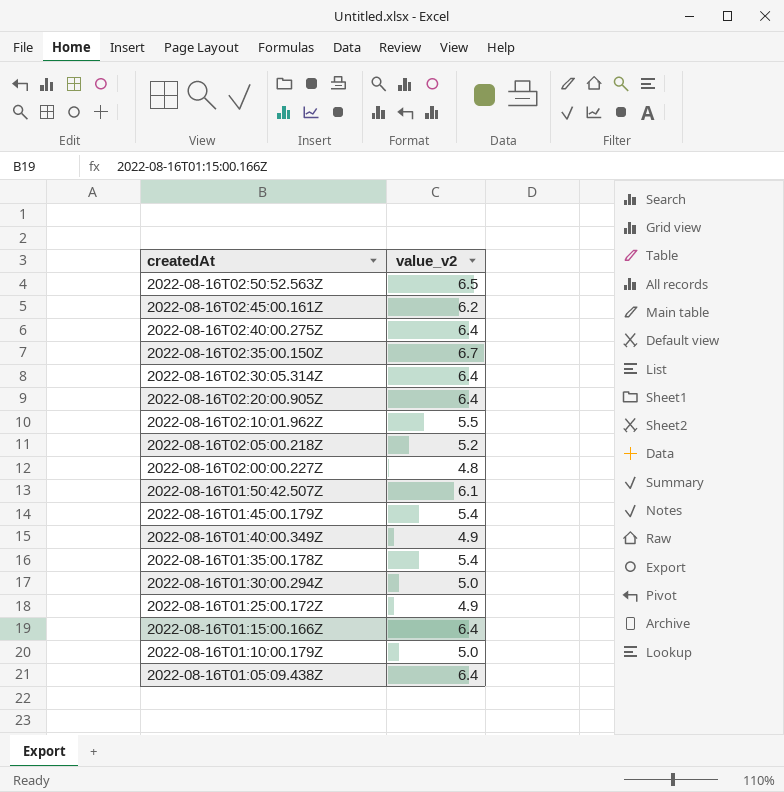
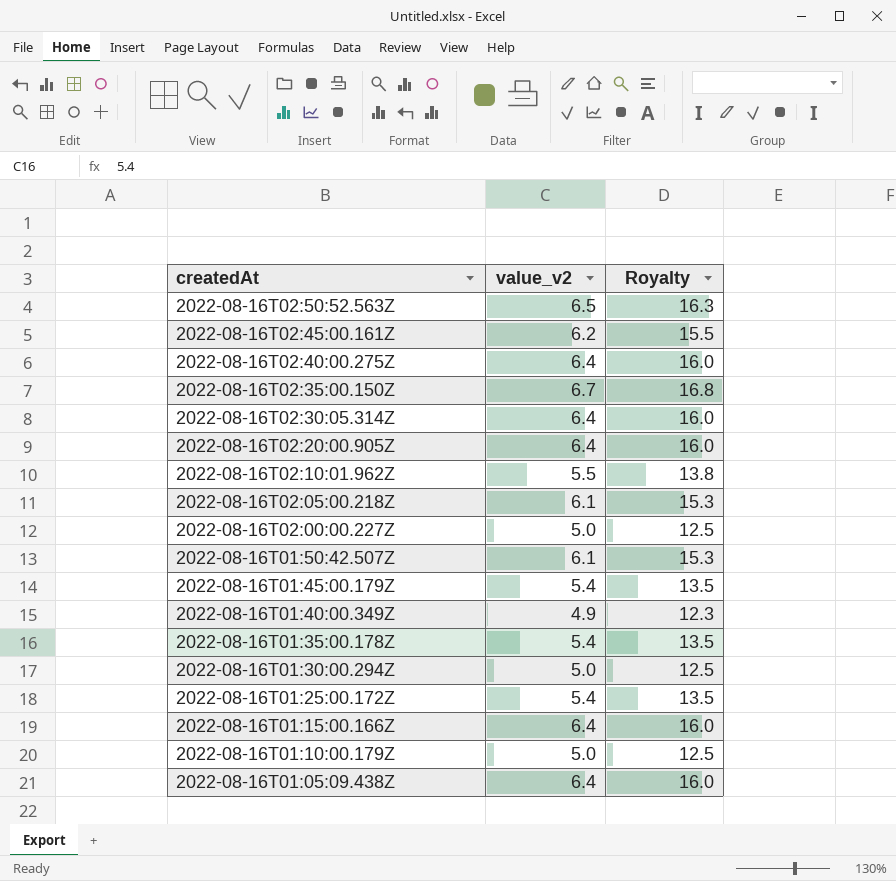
column Royalty | formula: none -> [value_v2] * 2.5
2022-08-16T02:05:00.218Z | value_v2: 5.2 -> 6.1
2022-08-16T02:00:00.227Z | value_v2: 4.8 -> 5.0
2022-08-16T01:25:00.172Z | value_v2: 4.9 -> 5.4

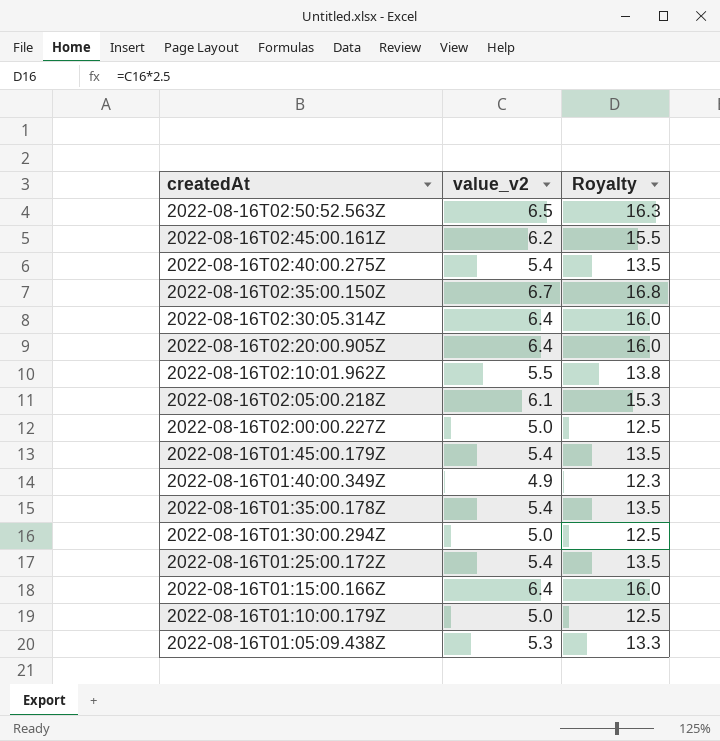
row 2022-08-16T01:50:42.507Z: 6.1 | 15.3 -> none
2022-08-16T02:40:00.275Z | value_v2: 6.4 -> 5.4
2022-08-16T02:40:00.275Z | Royalty: 16.0 -> 13.5
2022-08-16T01:05:09.438Z | value_v2: 6.4 -> 5.3
2022-08-16T01:05:09.438Z | Royalty: 16.0 -> 13.3

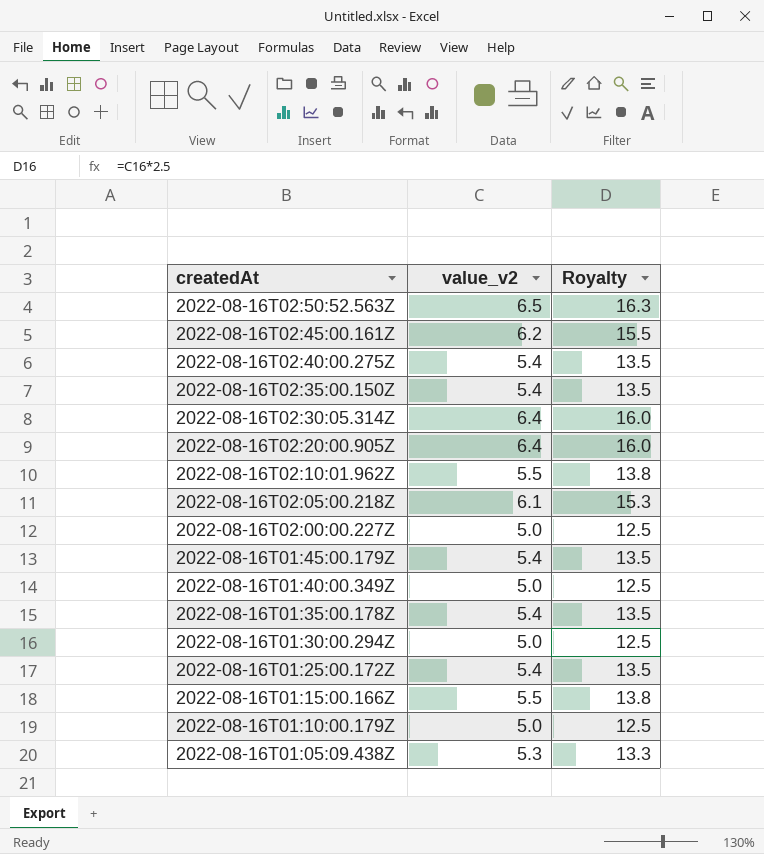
2022-08-16T02:35:00.150Z | value_v2: 6.7 -> 5.4
2022-08-16T02:35:00.150Z | Royalty: 16.8 -> 13.5
2022-08-16T01:40:00.349Z | value_v2: 4.9 -> 5.0
2022-08-16T01:40:00.349Z | Royalty: 12.3 -> 12.5
2022-08-16T01:15:00.166Z | value_v2: 6.4 -> 5.5
2022-08-16T01:15:00.166Z | Royalty: 16.0 -> 13.8

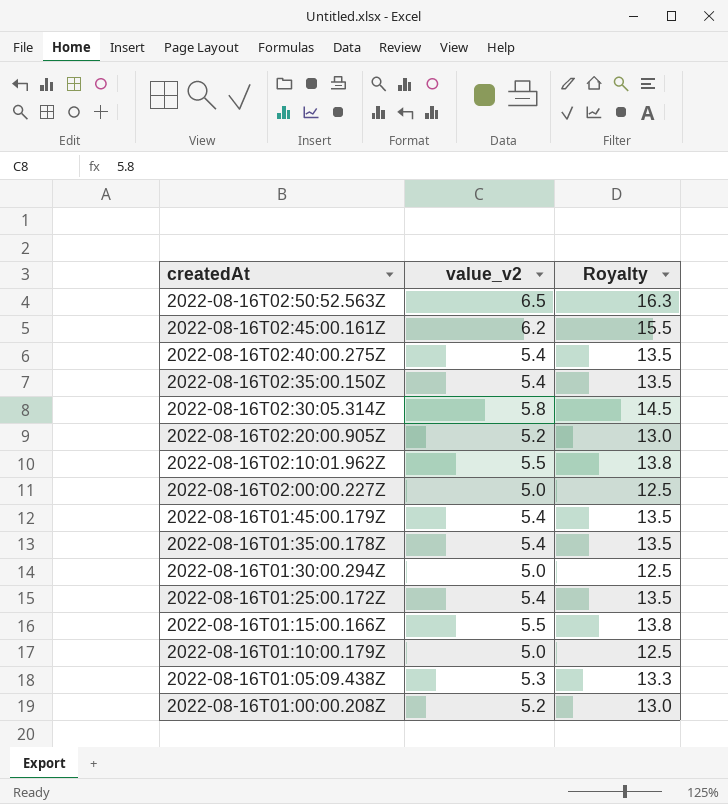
row 2022-08-16T02:05:00.218Z: 6.1 | 15.3 -> none
row 2022-08-16T01:40:00.349Z: 5.0 | 12.5 -> none
2022-08-16T02:30:05.314Z | value_v2: 6.4 -> 5.8
2022-08-16T02:30:05.314Z | Royalty: 16.0 -> 14.5
2022-08-16T02:20:00.905Z | value_v2: 6.4 -> 5.2
2022-08-16T02:20:00.905Z | Royalty: 16.0 -> 13.0
row 2022-08-16T01:00:00.208Z: none -> 5.2 | 13.0

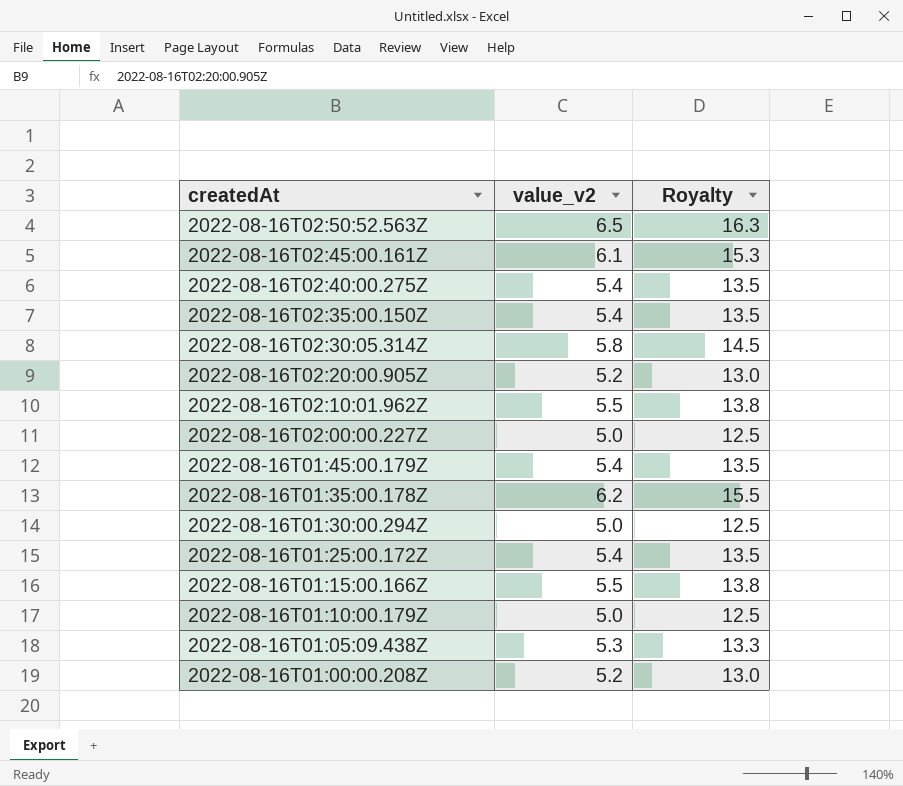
2022-08-16T02:45:00.161Z | value_v2: 6.2 -> 6.1
2022-08-16T02:45:00.161Z | Royalty: 15.5 -> 15.3
2022-08-16T01:35:00.178Z | value_v2: 5.4 -> 6.2
2022-08-16T01:35:00.178Z | Royalty: 13.5 -> 15.5

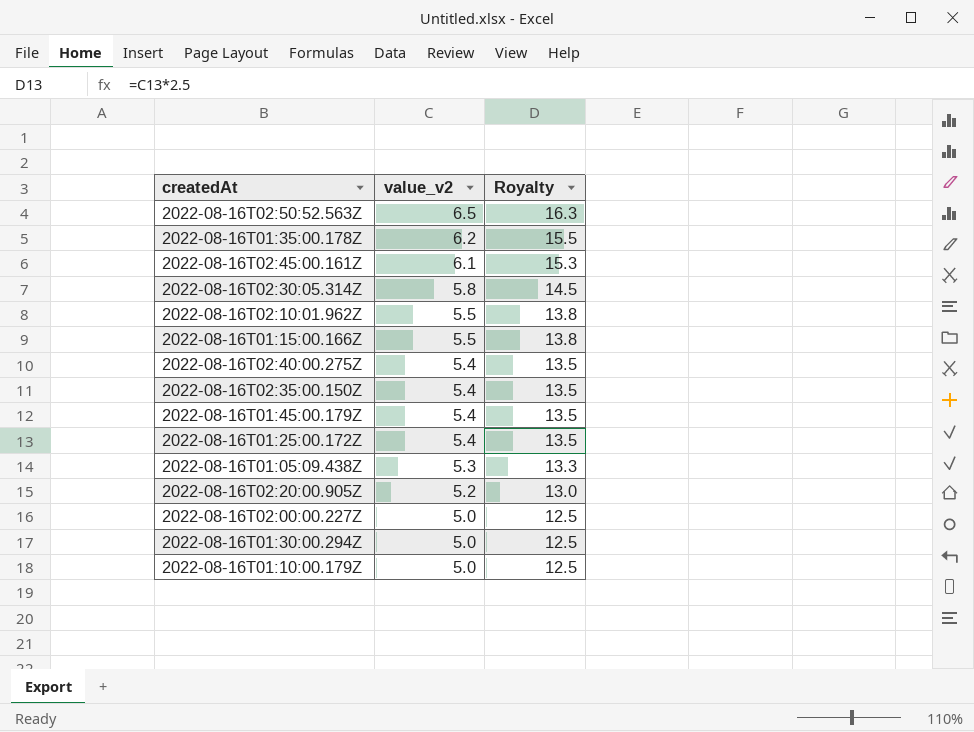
row order: createdAt descending -> value_v2 descending
row 2022-08-16T01:00:00.208Z: 5.2 | 13.0 -> none

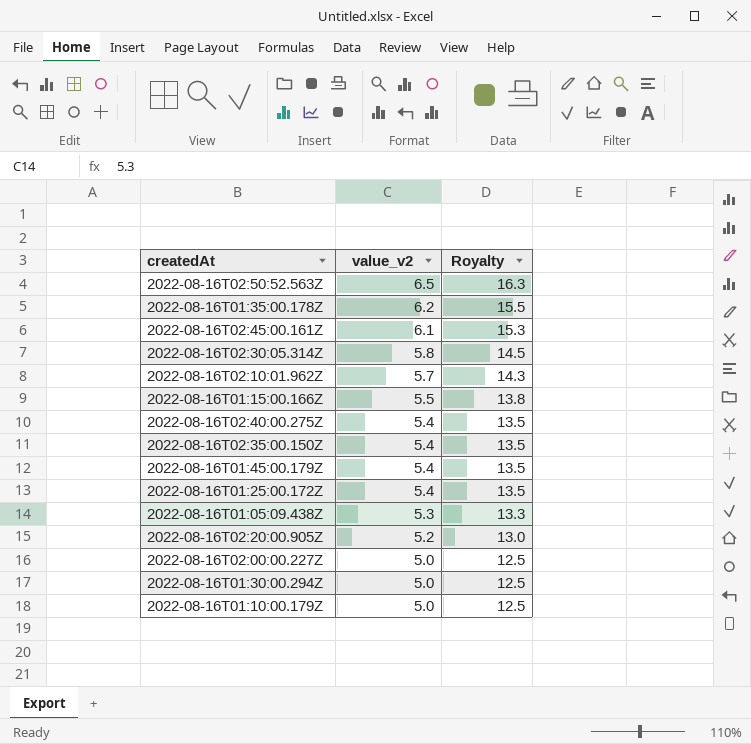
2022-08-16T02:10:01.962Z | value_v2: 5.5 -> 5.7
2022-08-16T02:10:01.962Z | Royalty: 13.8 -> 14.3

